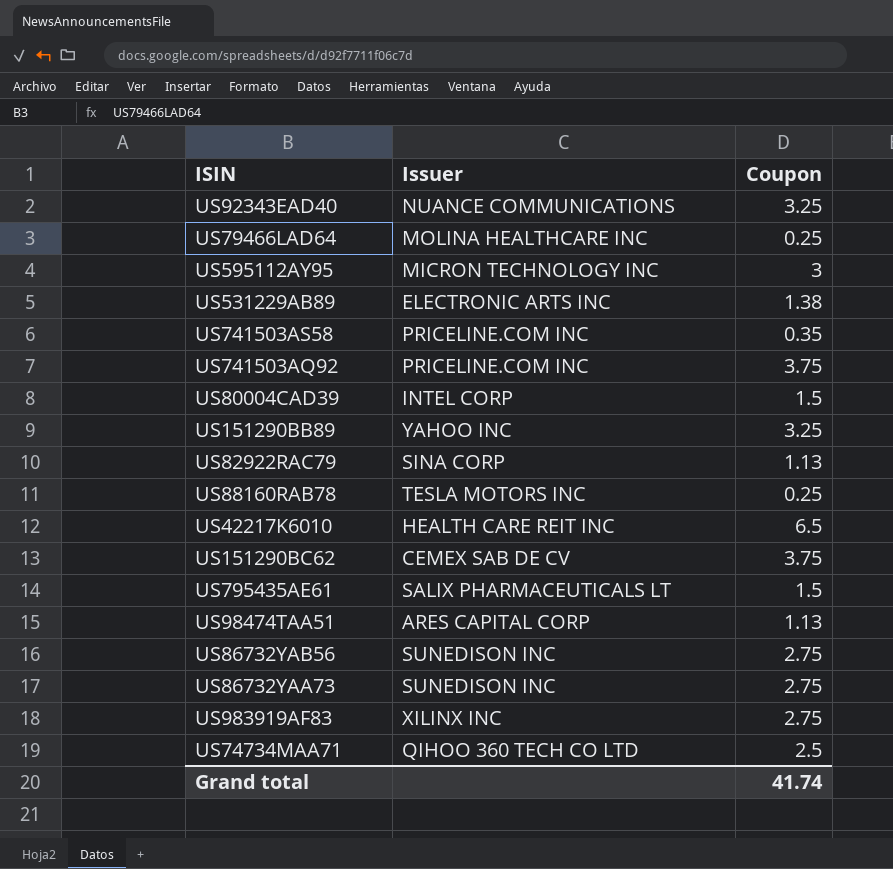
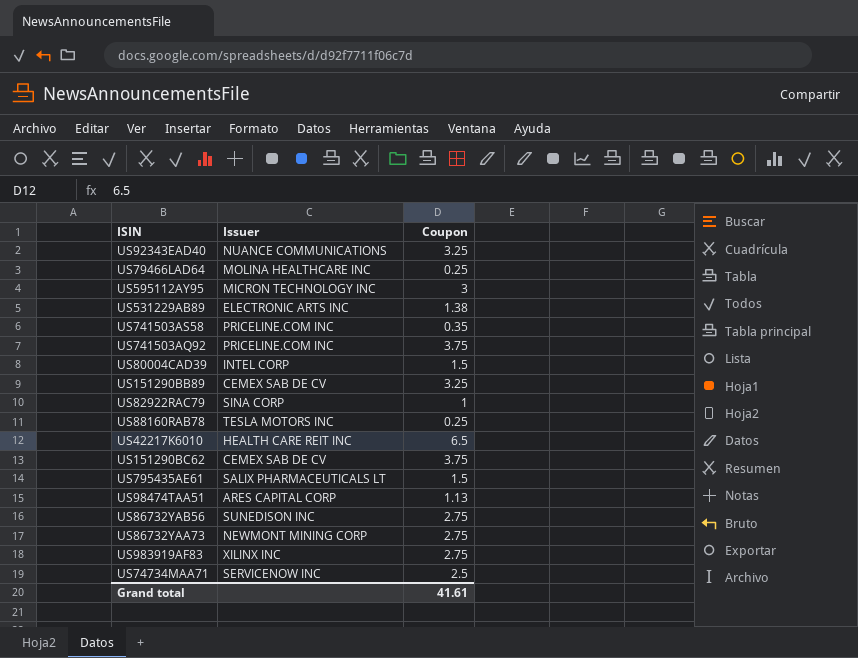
US151290BB89 | Issuer: YAHOO INC -> CEMEX SAB DE CV
US82922RAC79 | Coupon: 1.13 -> 1
US86732YAA73 | Issuer: SUNEDISON INC -> NEWMONT MINING CORP
US74734MAA71 | Issuer: QIHOO 360 TECH CO LTD -> SERVICENOW INC
Grand total | Coupon: 41.74 -> 41.61

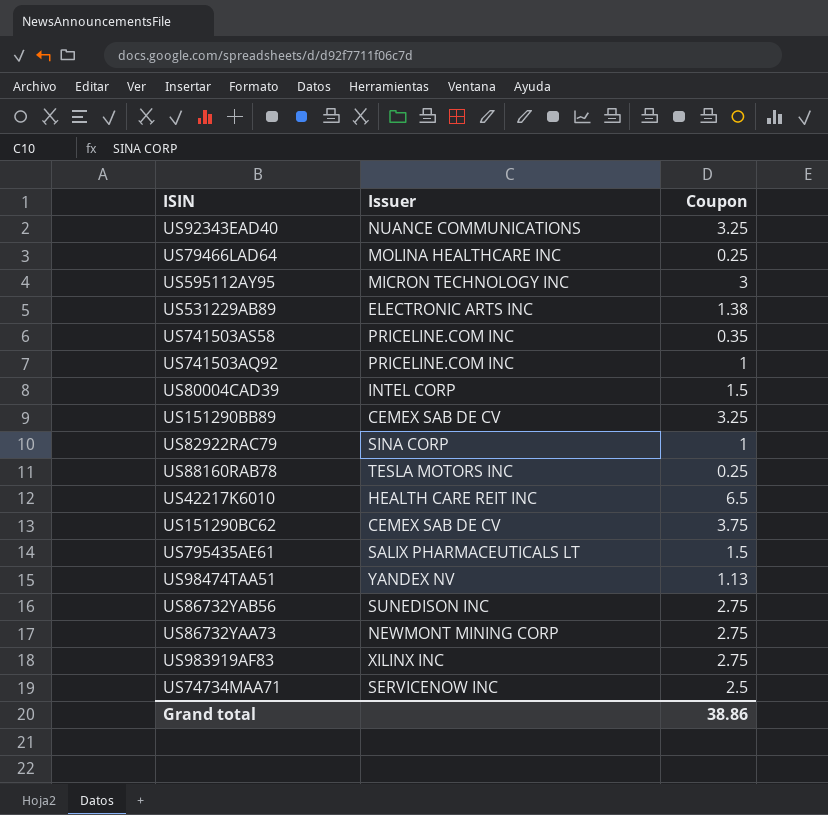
US741503AQ92 | Coupon: 3.75 -> 1
US98474TAA51 | Issuer: ARES CAPITAL CORP -> YANDEX NV
Grand total | Coupon: 41.61 -> 38.86

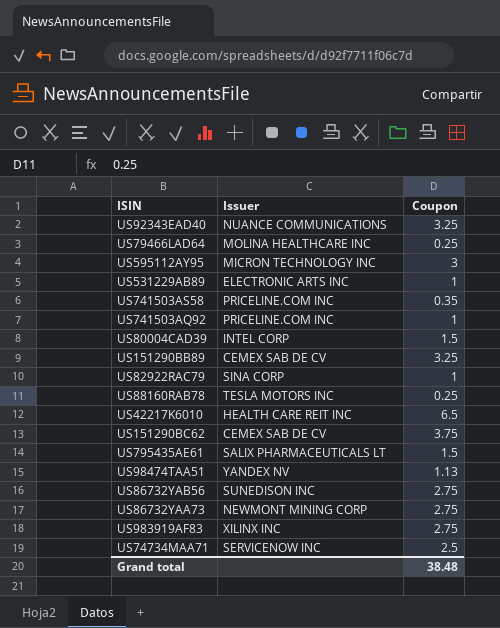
US531229AB89 | Coupon: 1.38 -> 1
Grand total | Coupon: 38.86 -> 38.48

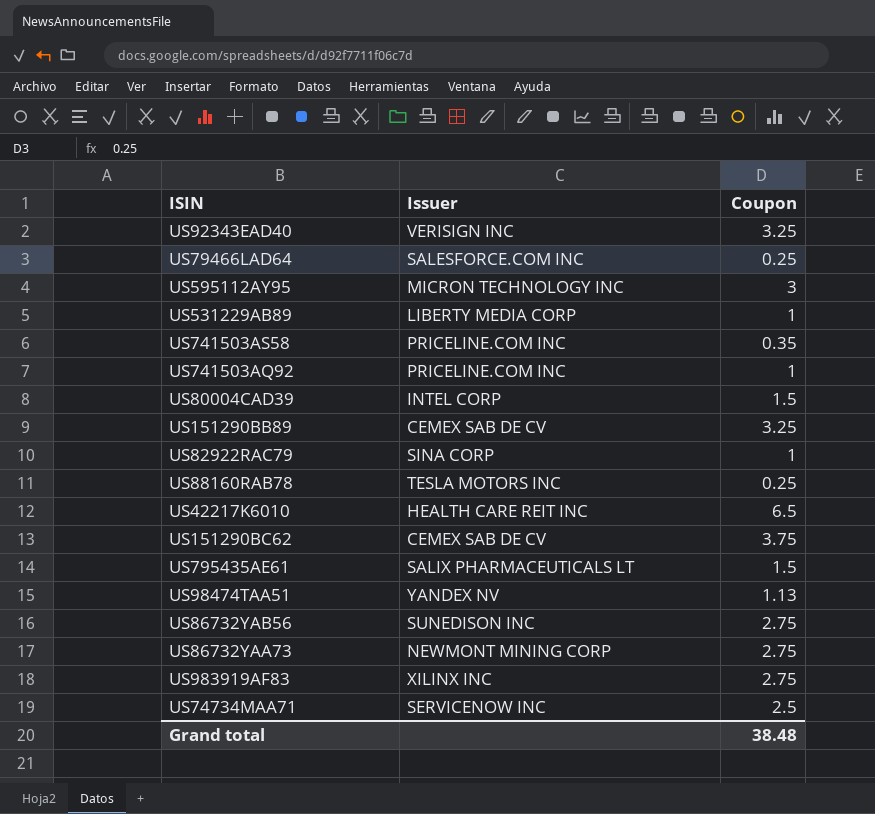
US92343EAD40 | Issuer: NUANCE COMMUNICATIONS -> VERISIGN INC
US79466LAD64 | Issuer: MOLINA HEALTHCARE INC -> SALESFORCE.COM INC
US531229AB89 | Issuer: ELECTRONIC ARTS INC -> LIBERTY MEDIA CORP

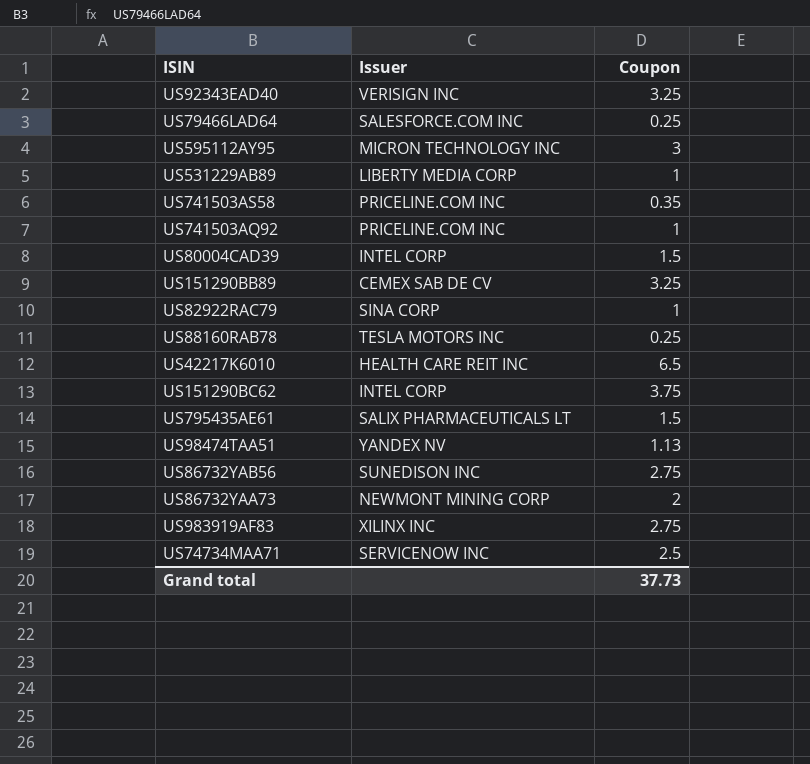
US151290BC62 | Issuer: CEMEX SAB DE CV -> INTEL CORP
US86732YAA73 | Coupon: 2.75 -> 2
Grand total | Coupon: 38.48 -> 37.73

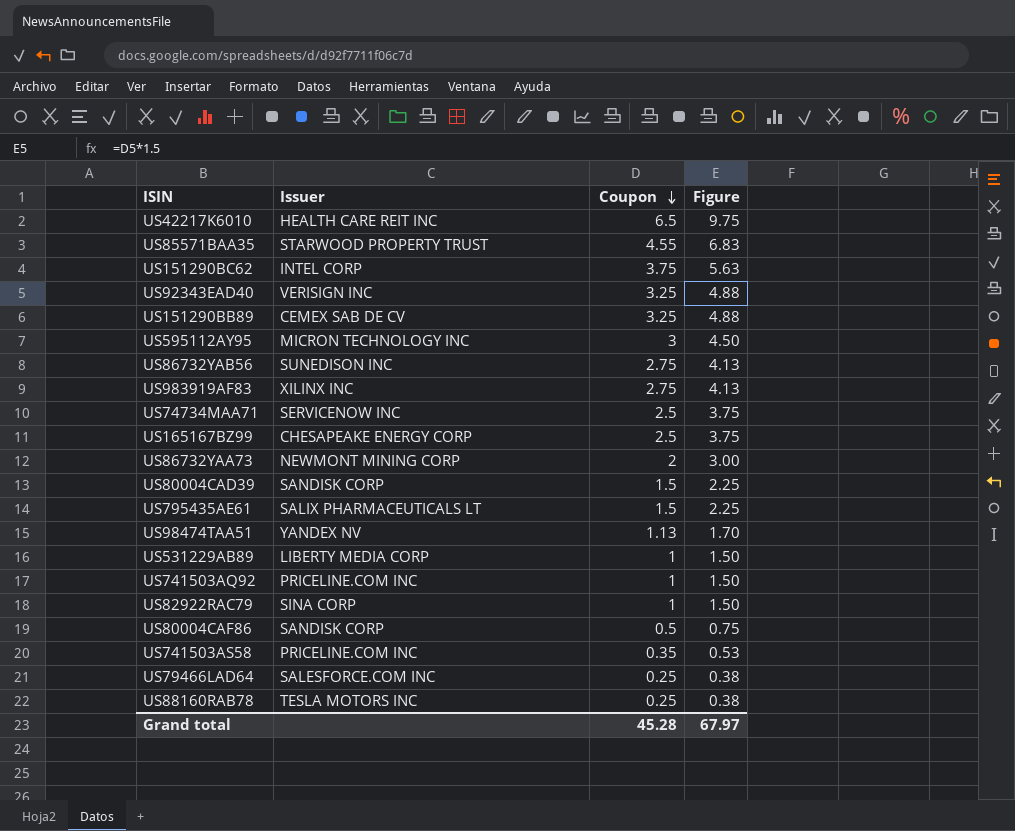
row order: none -> Coupon descending
column Figure | formula: none -> [Coupon] * 1.5
row US85571BAA35: none -> STARWOOD PROPERTY TRUST | 4.55 | 6.83
row US165167BZ99: none -> CHESAPEAKE ENERGY CORP | 2.5 | 3.75
US80004CAD39 | Issuer: INTEL CORP -> SANDISK CORP
row US80004CAF86: none -> SANDISK CORP | 0.5 | 0.75
Grand total | Coupon: 37.73 -> 45.28

